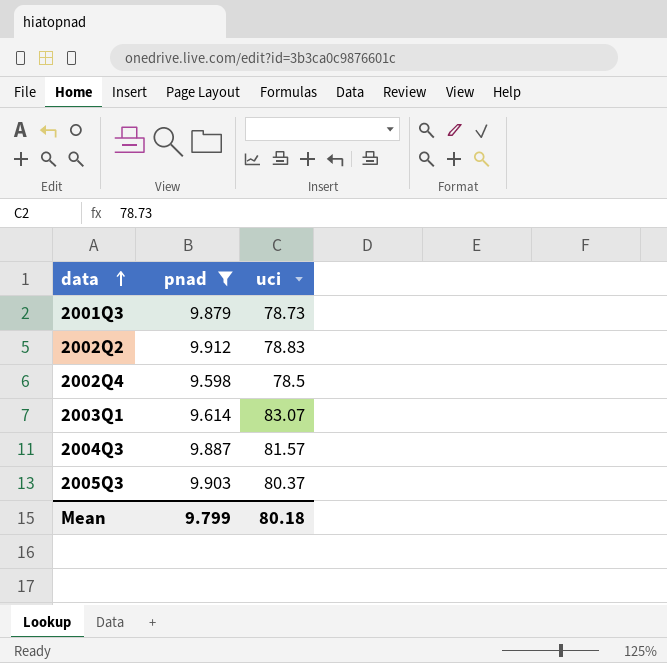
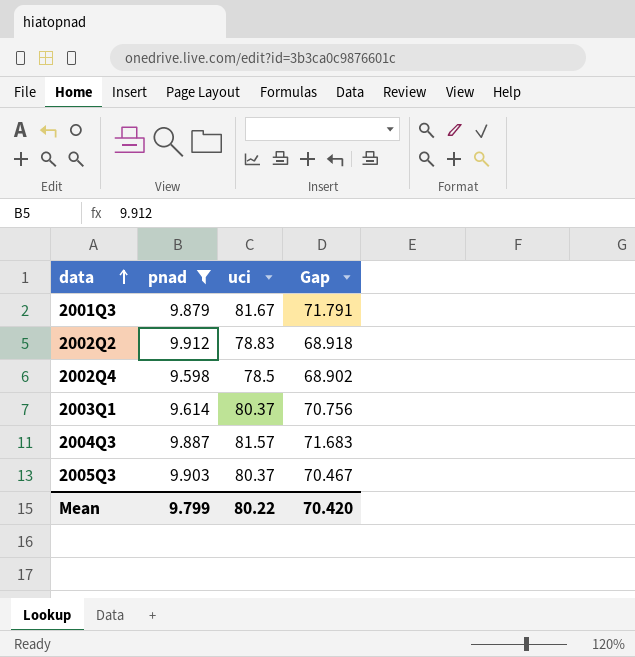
column Gap | formula: none -> [uci] - [pnad]
2001Q3 | uci: 78.73 -> 81.67
2003Q1 | uci: 83.07 -> 80.37
Mean | uci: 80.18 -> 80.22

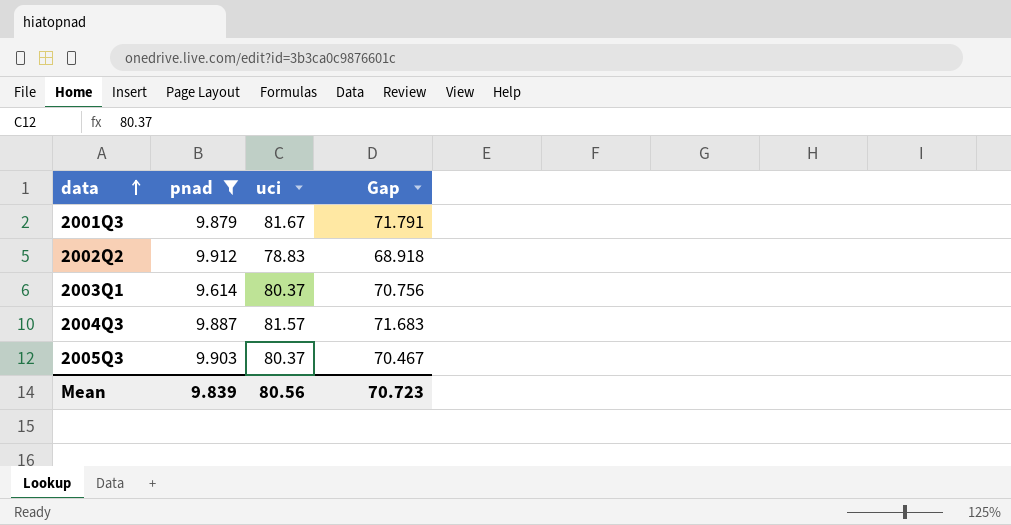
row 2002Q4: 9.598 | 78.5 | 68.902 -> none
Mean | pnad: 9.799 -> 9.839
Mean | uci: 80.22 -> 80.56
Mean | Gap: 70.420 -> 70.723

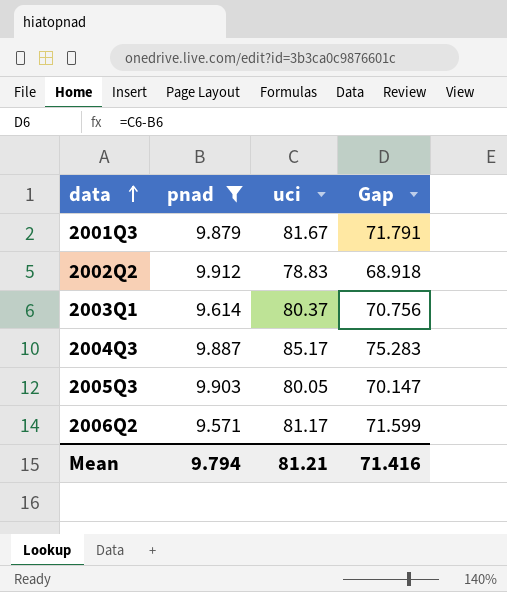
2004Q3 | uci: 81.57 -> 85.17
2004Q3 | Gap: 71.683 -> 75.283
2005Q3 | uci: 80.37 -> 80.05
2005Q3 | Gap: 70.467 -> 70.147
row 2006Q2: none -> 9.571 | 81.17 | 71.599
Mean | pnad: 9.839 -> 9.794
Mean | uci: 80.56 -> 81.21
Mean | Gap: 70.723 -> 71.416

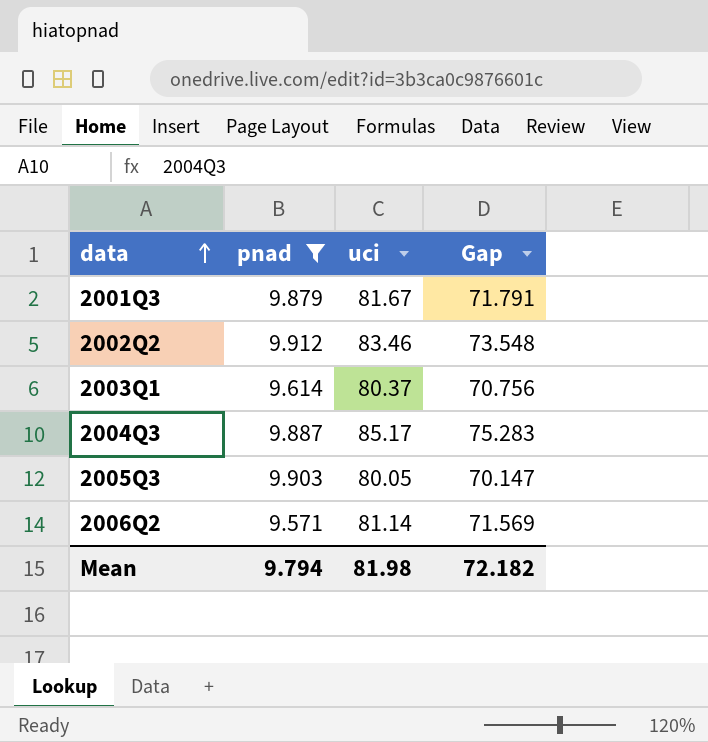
2002Q2 | uci: 78.83 -> 83.46
2002Q2 | Gap: 68.918 -> 73.548
2006Q2 | uci: 81.17 -> 81.14
2006Q2 | Gap: 71.599 -> 71.569
Mean | uci: 81.21 -> 81.98
Mean | Gap: 71.416 -> 72.182

